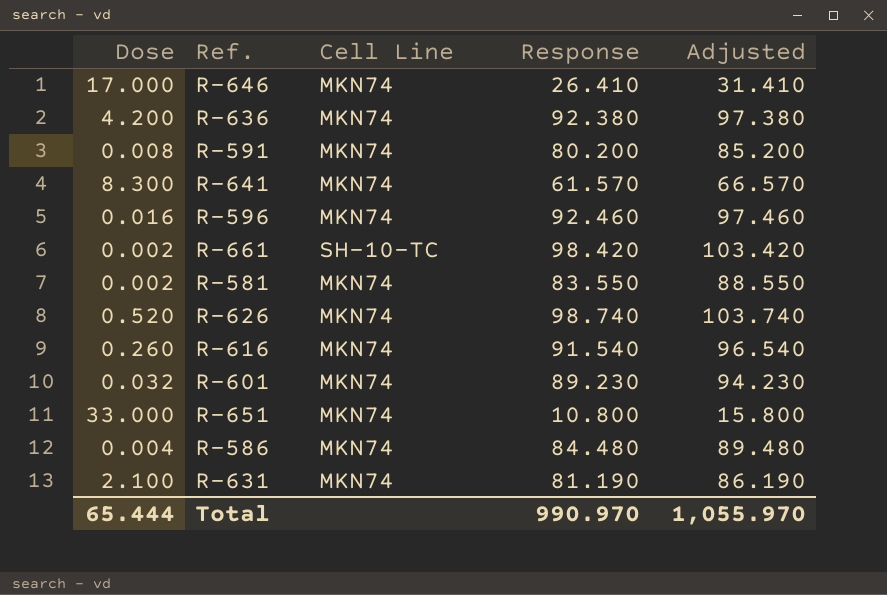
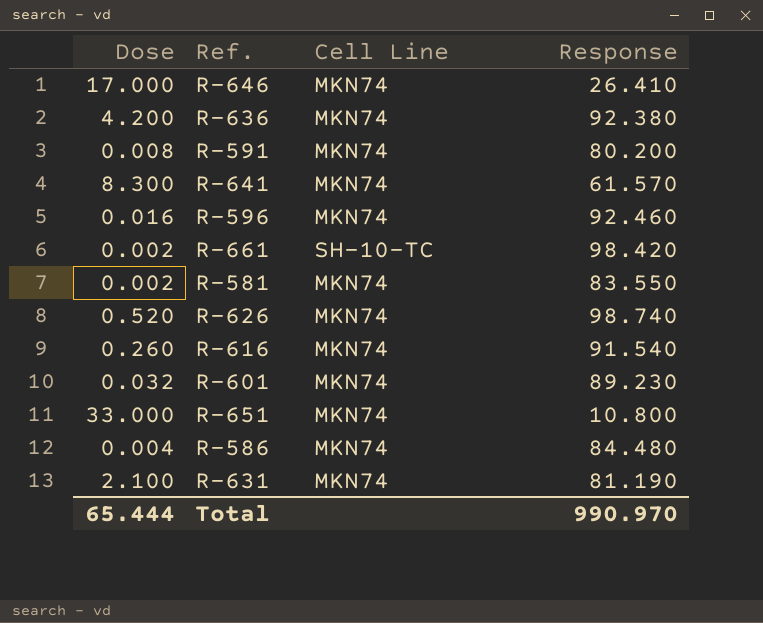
column Adjusted | formula: [Response] + 5 -> none

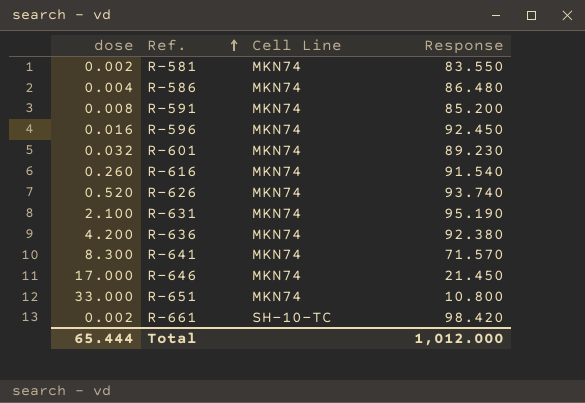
row order: none -> Ref. ascending
column name: Dose -> dose
R-586 | Response: 84.480 -> 86.480
R-591 | Response: 80.200 -> 85.200
R-596 | Response: 92.460 -> 92.450
R-626 | Response: 98.740 -> 93.740
R-631 | Response: 81.190 -> 95.190
R-641 | Response: 61.570 -> 71.570
R-646 | Response: 26.410 -> 21.450
Total | Response: 990.970 -> 1,012.000

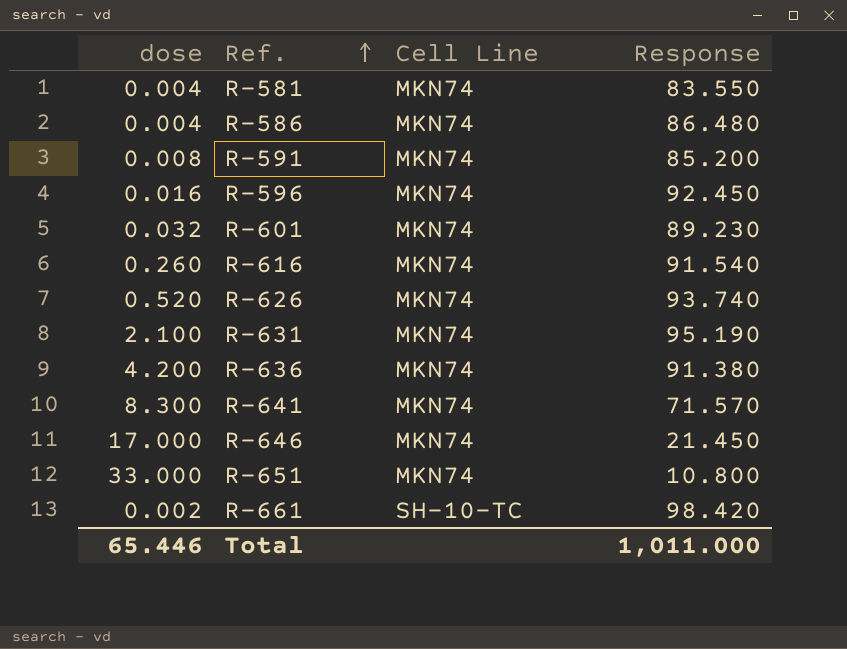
R-581 | dose: 0.002 -> 0.004
R-636 | Response: 92.380 -> 91.380
Total | dose: 65.444 -> 65.446
Total | Response: 1,012.000 -> 1,011.000

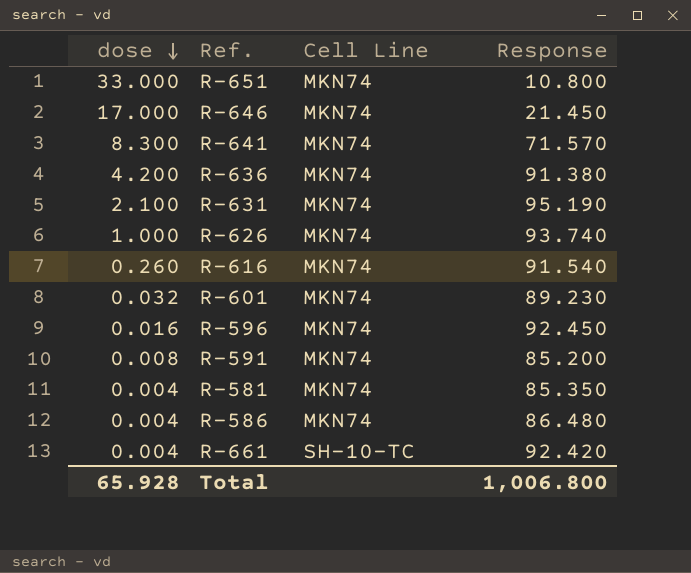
row order: Ref. ascending -> dose descending
R-626 | dose: 0.520 -> 1.000
R-581 | Response: 83.550 -> 85.350
R-661 | dose: 0.002 -> 0.004
R-661 | Response: 98.420 -> 92.420
Total | dose: 65.446 -> 65.928
Total | Response: 1,011.000 -> 1,006.800

